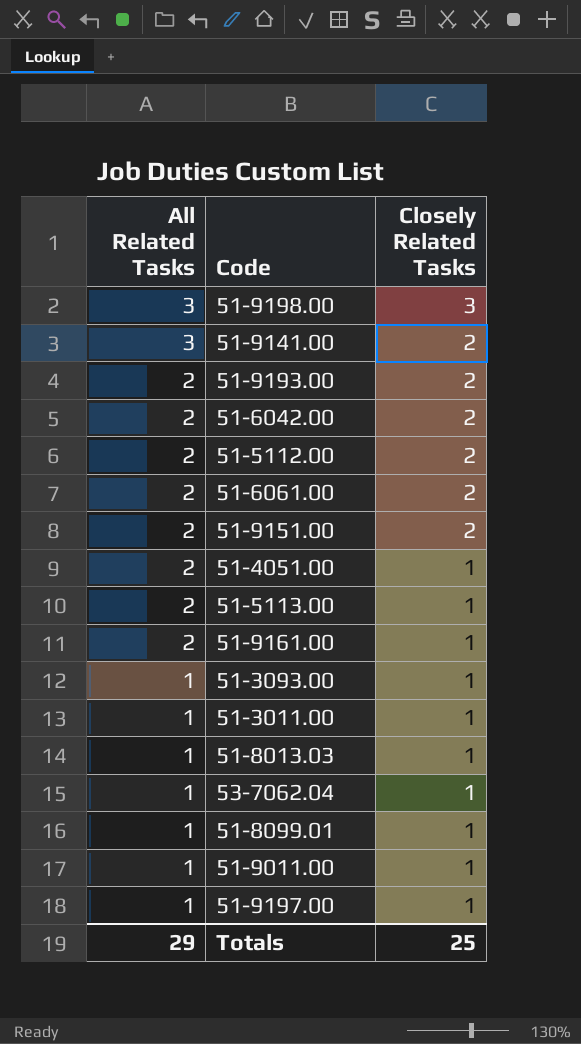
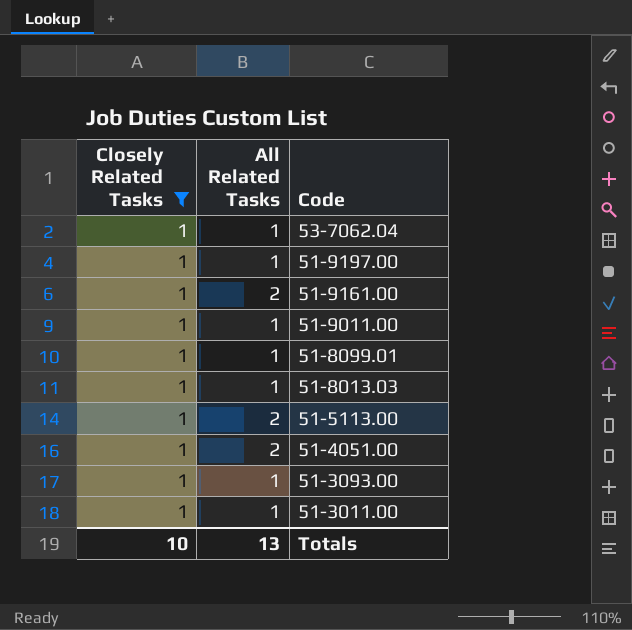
filter: none -> Closely Related Tasks = 1
row order: All Related Tasks descending -> Code descending
column Closely Related Tasks | position: 3 -> 1
Totals | Closely Related Tasks: 25 -> 10
Totals | All Related Tasks: 29 -> 13

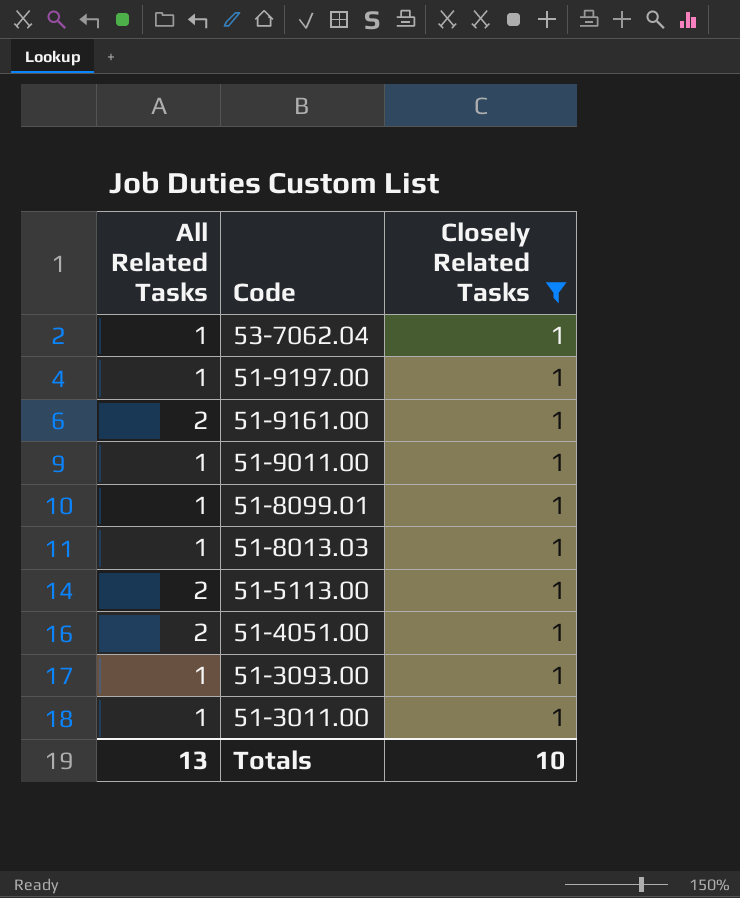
column Closely Related Tasks | position: 1 -> 3

